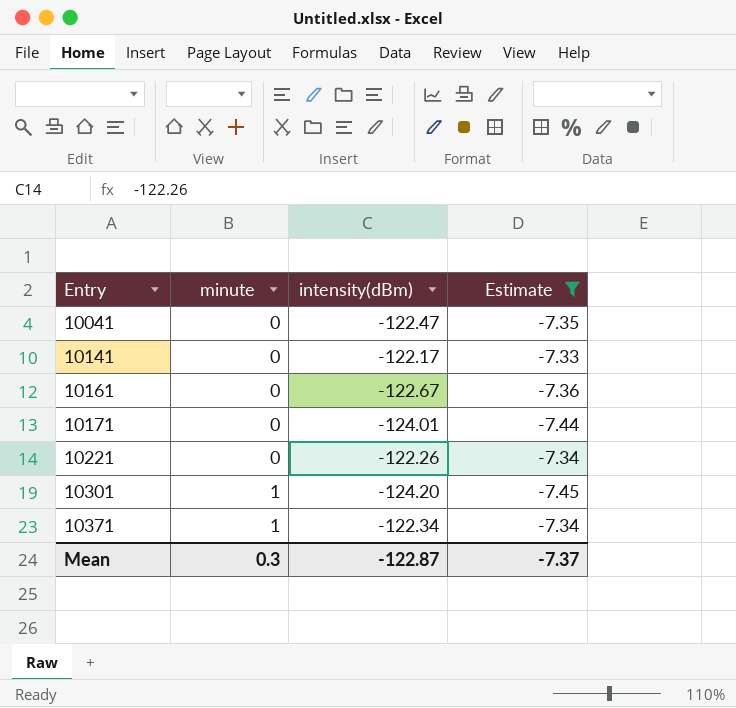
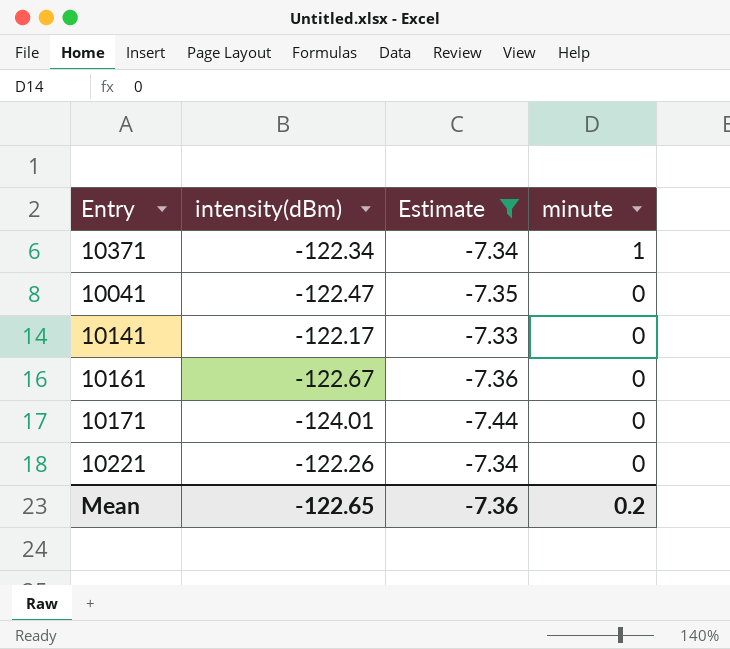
row order: Entry ascending -> minute descending
column minute | position: 2 -> 4
row 10301: 1 | -124.20 | -7.45 -> none
Mean | intensity(dBm): -122.87 -> -122.65
Mean | Estimate: -7.37 -> -7.36
Mean | minute: 0.3 -> 0.2

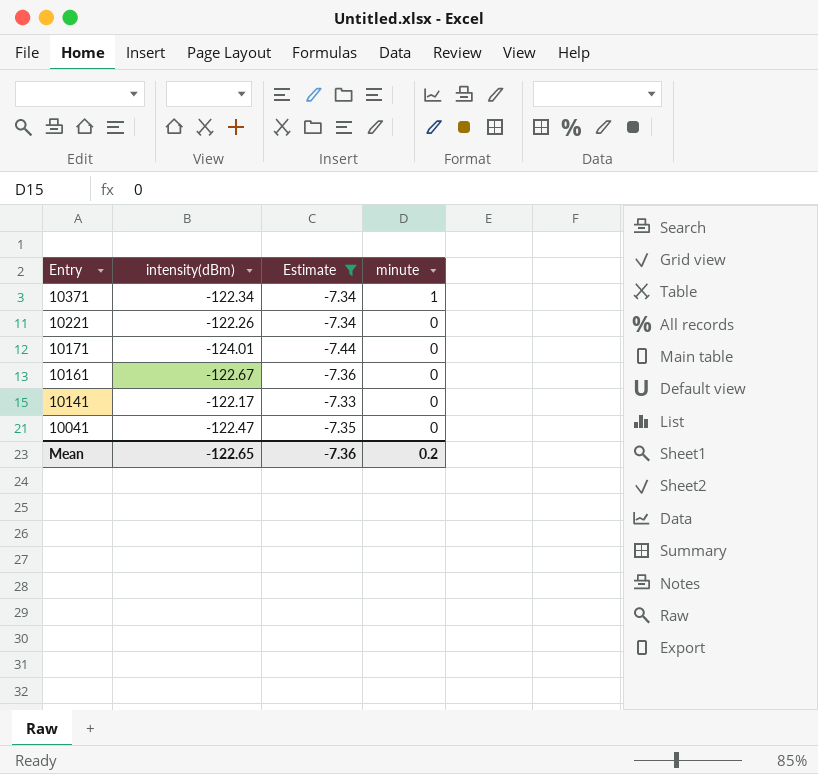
row order: minute descending -> Entry descending

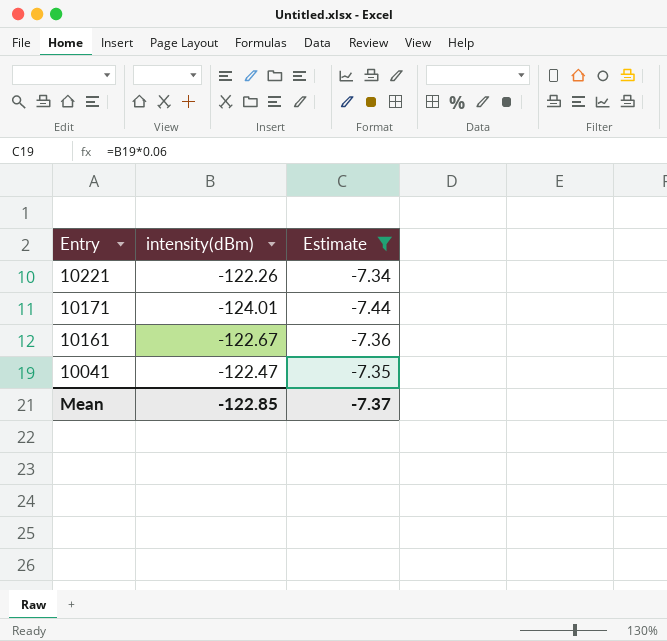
column minute | position: 4 -> none
row 10371: -122.34 | -7.34 | 1 -> none
row 10141: -122.17 | -7.33 | 0 -> none
Mean | intensity(dBm): -122.65 -> -122.85
Mean | Estimate: -7.36 -> -7.37

